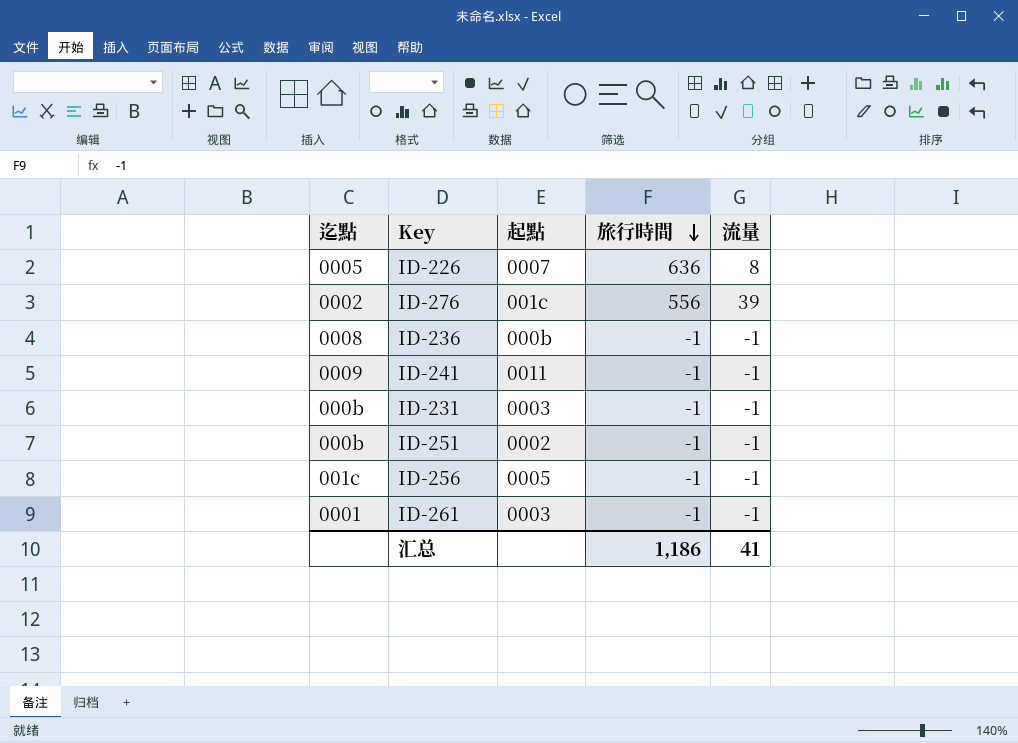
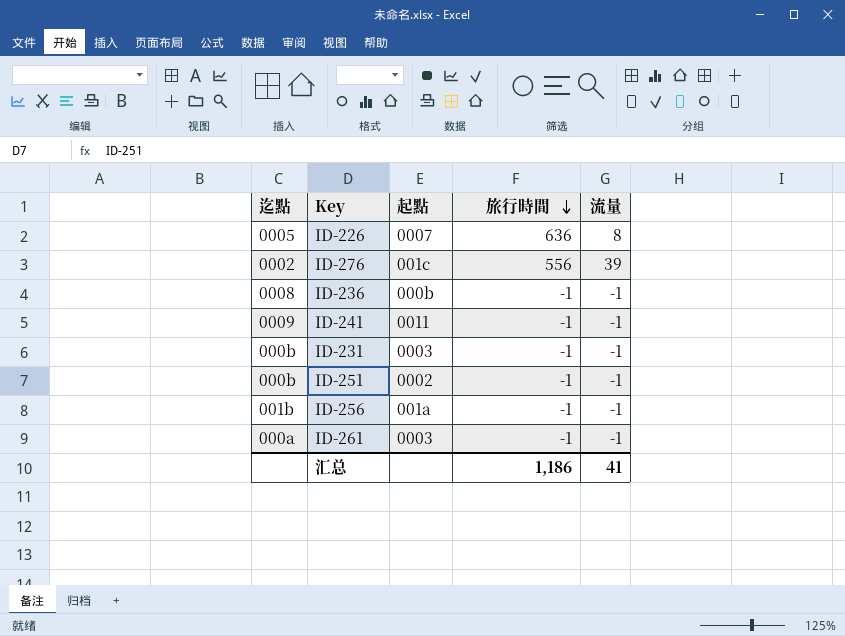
ID-256 | 迄點: 001c -> 001b
ID-256 | 起點: 0005 -> 001a
ID-261 | 迄點: 0001 -> 000a

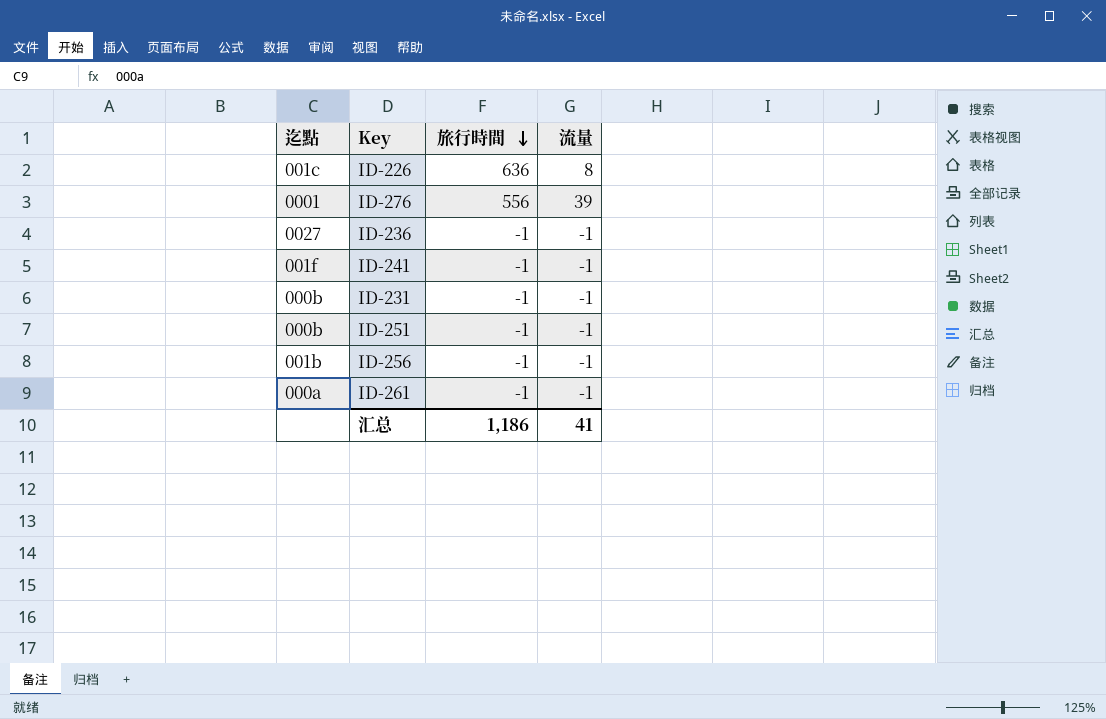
column 起點 | position: 3 -> none
ID-226 | 迄點: 0005 -> 001c
ID-276 | 迄點: 0002 -> 0001
ID-236 | 迄點: 0008 -> 0027
ID-241 | 迄點: 0009 -> 001f

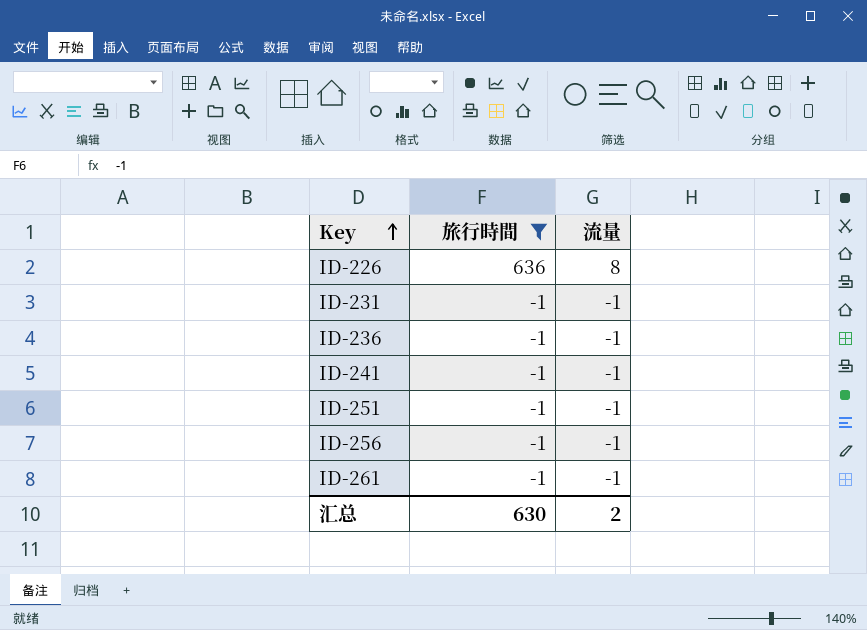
filter: none -> 旅行時間 != 556
row order: 旅行時間 descending -> Key ascending
column 迄點 | position: 1 -> none
汇总 | 旅行時間: 1,186 -> 630
汇总 | 流量: 41 -> 2

